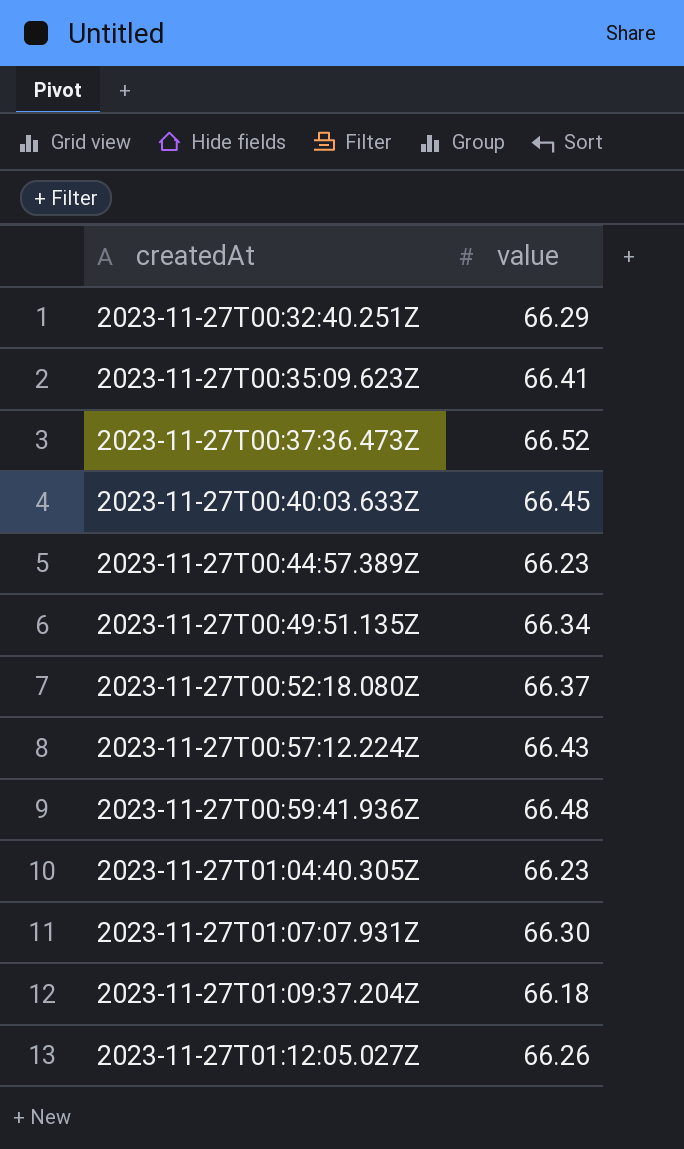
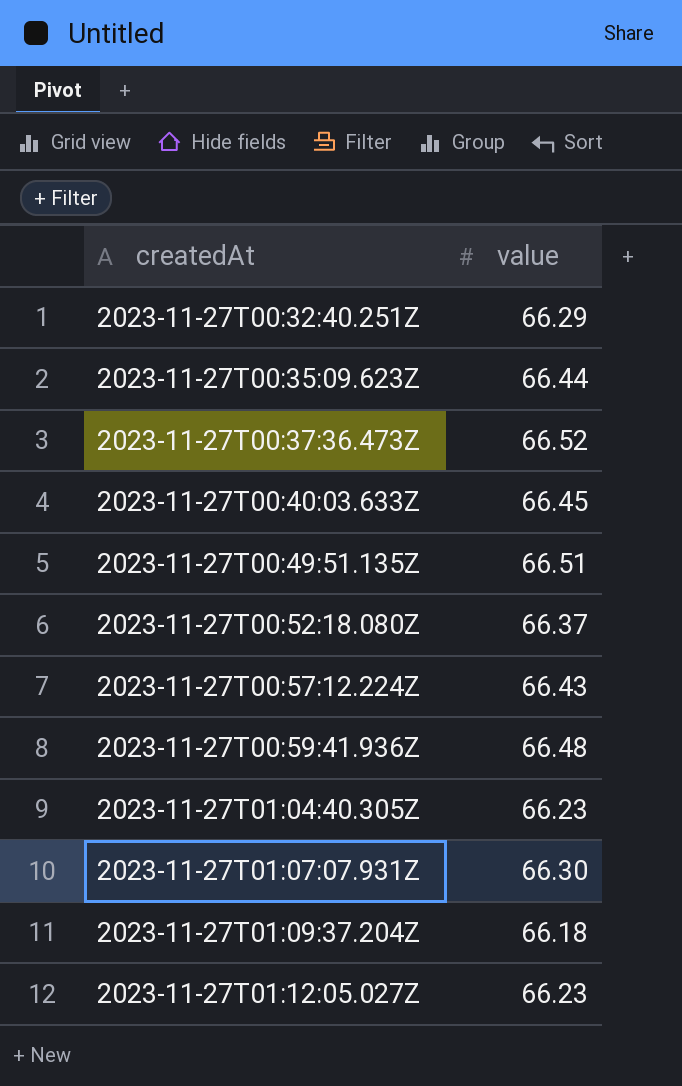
row 2023-11-27T00:44:57.389Z: 66.23 -> none
2023-11-27T00:35:09.623Z | value: 66.41 -> 66.44
2023-11-27T00:49:51.135Z | value: 66.34 -> 66.51
2023-11-27T01:12:05.027Z | value: 66.26 -> 66.23

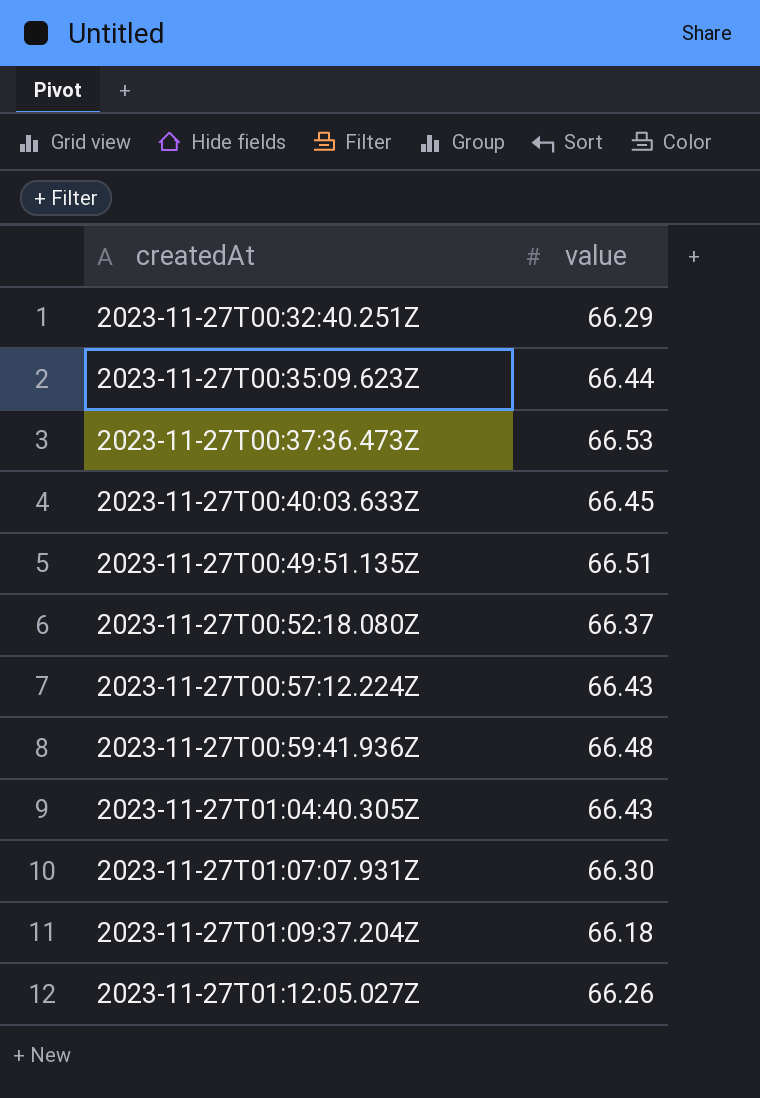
2023-11-27T00:37:36.473Z | value: 66.52 -> 66.53
2023-11-27T01:04:40.305Z | value: 66.23 -> 66.43
2023-11-27T01:12:05.027Z | value: 66.23 -> 66.26

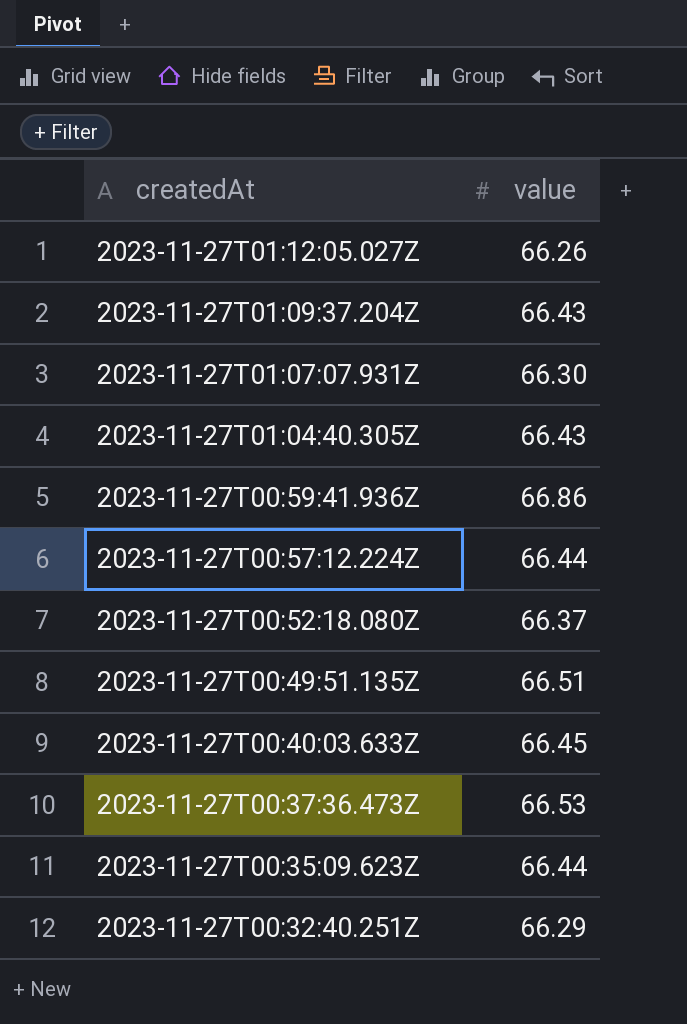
row order: createdAt ascending -> createdAt descending
2023-11-27T01:09:37.204Z | value: 66.18 -> 66.43
2023-11-27T00:59:41.936Z | value: 66.48 -> 66.86
2023-11-27T00:57:12.224Z | value: 66.43 -> 66.44

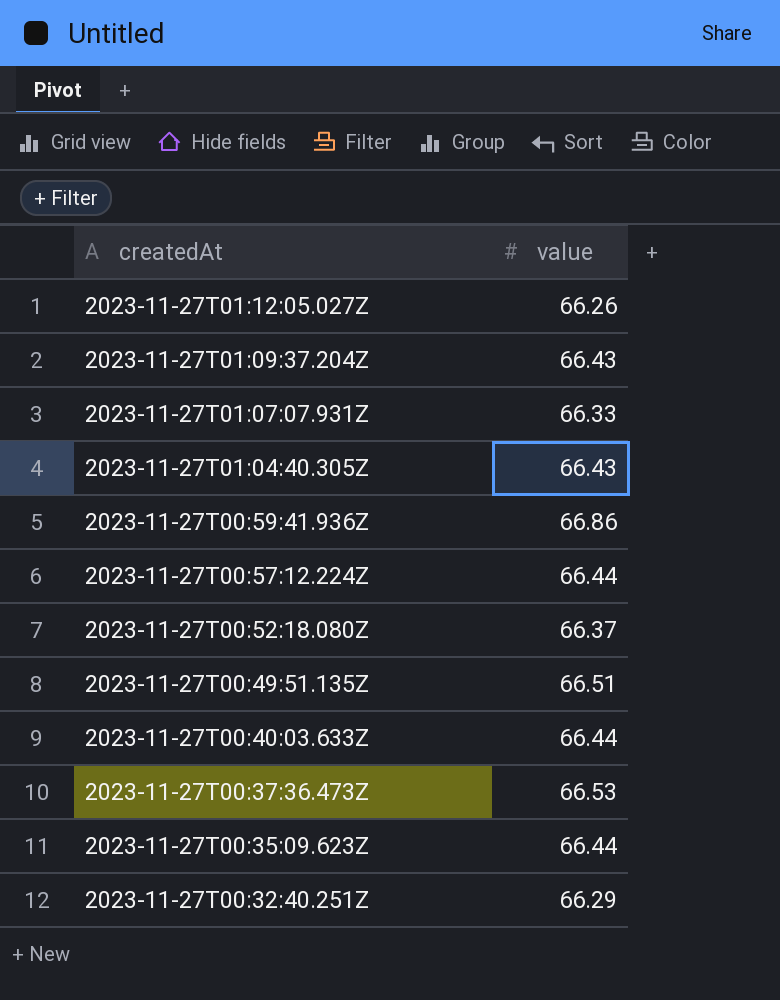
2023-11-27T01:07:07.931Z | value: 66.30 -> 66.33
2023-11-27T00:40:03.633Z | value: 66.45 -> 66.44

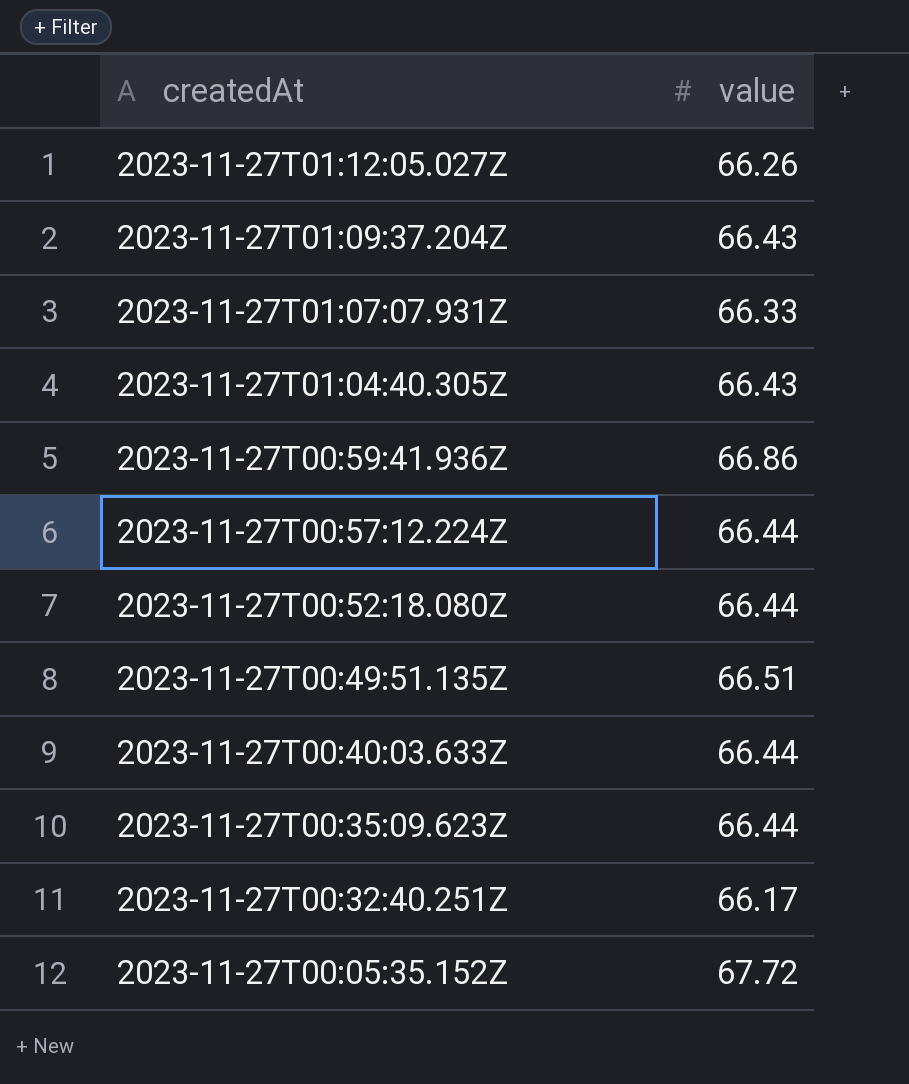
row 2023-11-27T00:37:36.473Z: 66.53 -> none
2023-11-27T00:52:18.080Z | value: 66.37 -> 66.44
2023-11-27T00:32:40.251Z | value: 66.29 -> 66.17
row 2023-11-27T00:05:35.152Z: none -> 67.72

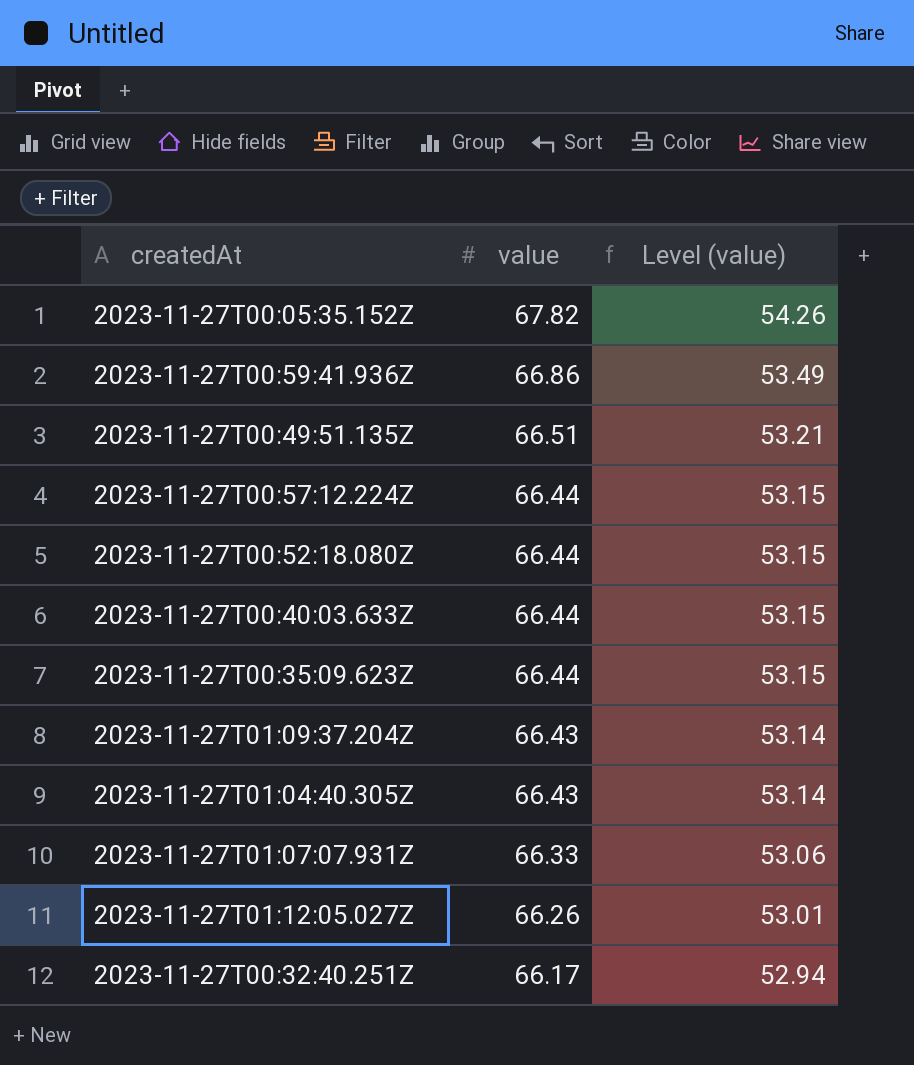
row order: createdAt descending -> value descending
column Level (value) | formula: none -> [value] * 0.8
2023-11-27T00:05:35.152Z | value: 67.72 -> 67.82

